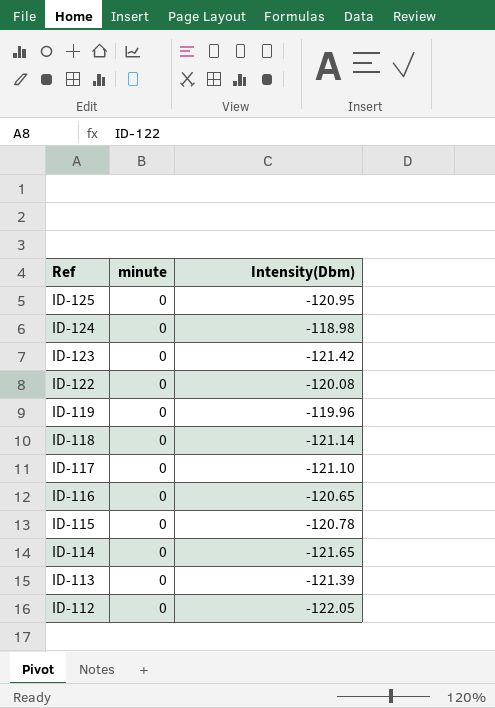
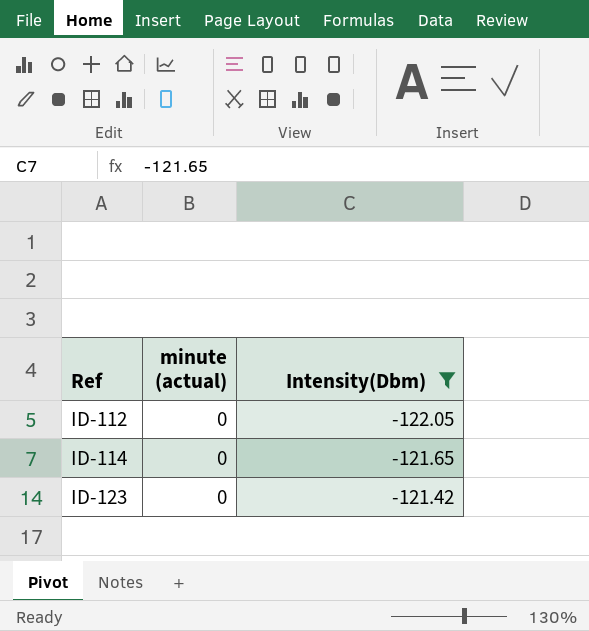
filter: none -> Intensity(Dbm) <= -121.42
row order: Ref descending -> Ref ascending
column name: minute -> minute (actual)

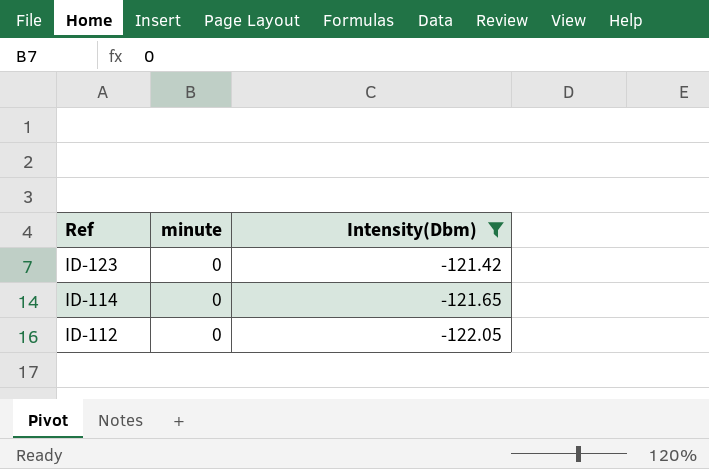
row order: Ref ascending -> Ref descending
column name: minute (actual) -> minute

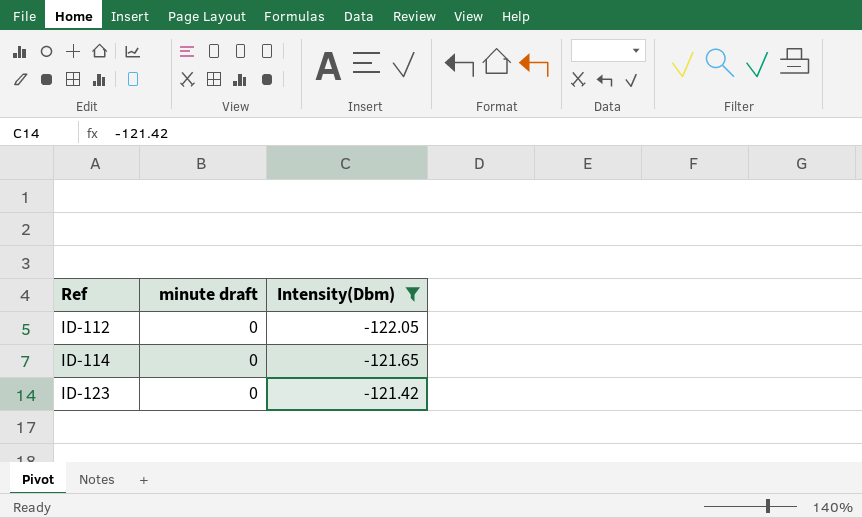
row order: Ref descending -> Ref ascending
column name: minute -> minute draft

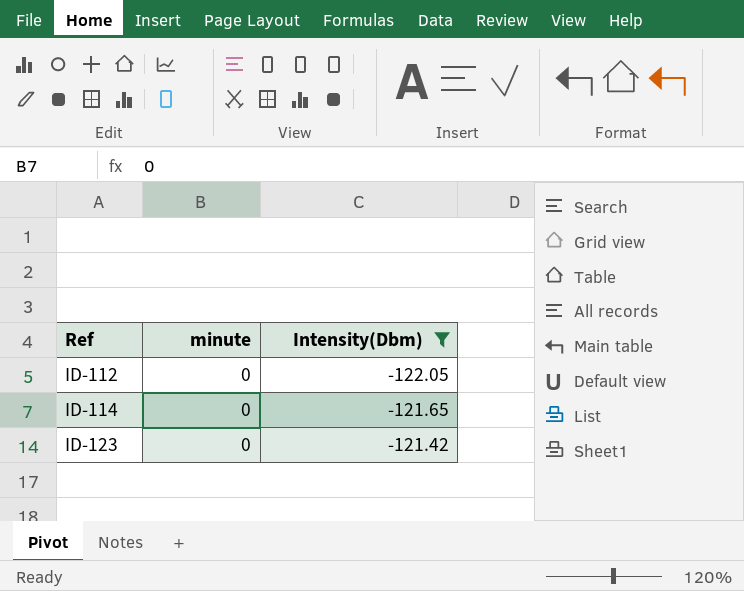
column name: minute draft -> minute

